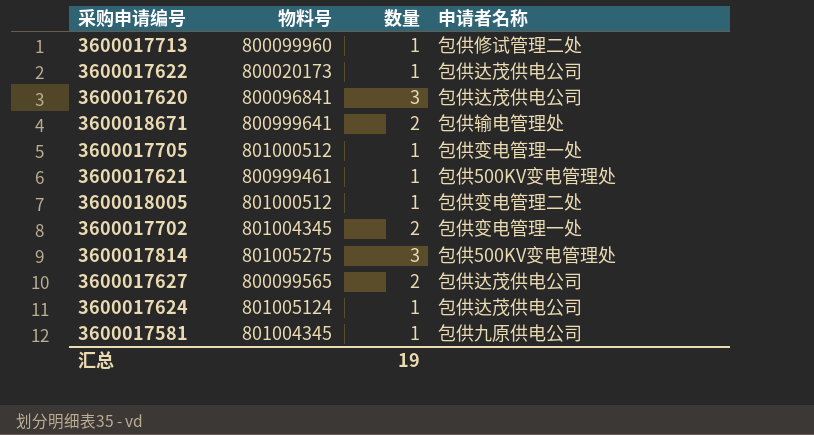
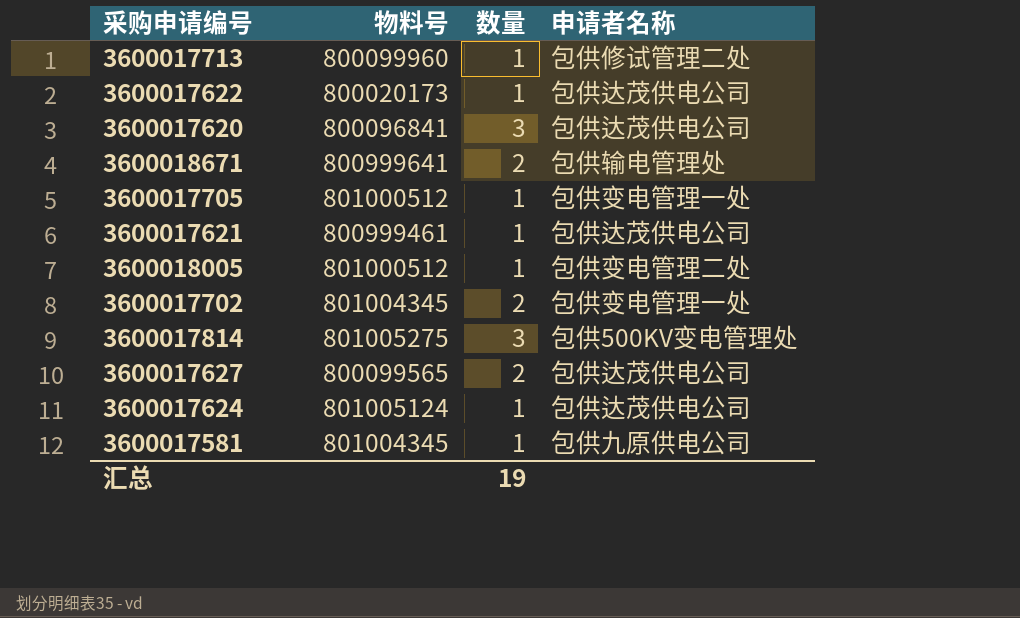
3600017621 | 申请者名称: 包供500KV变电管理处 -> 包供达茂供电公司

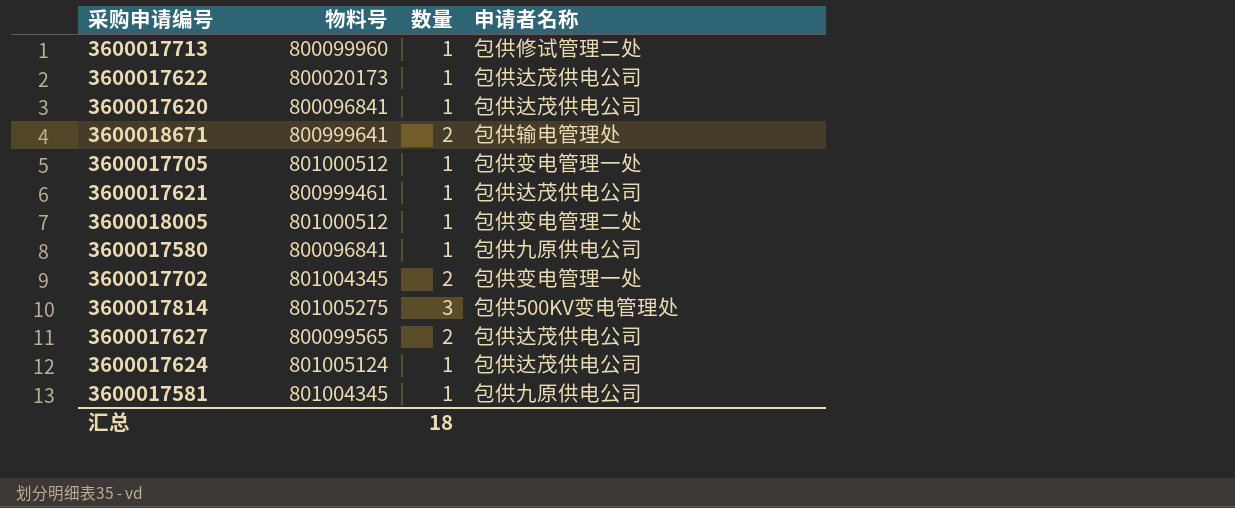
3600017620 | 数量: 3 -> 1
row 3600017580: none -> 800096841 | 1 | 包供九原供电公司
汇总 | 数量: 19 -> 18

